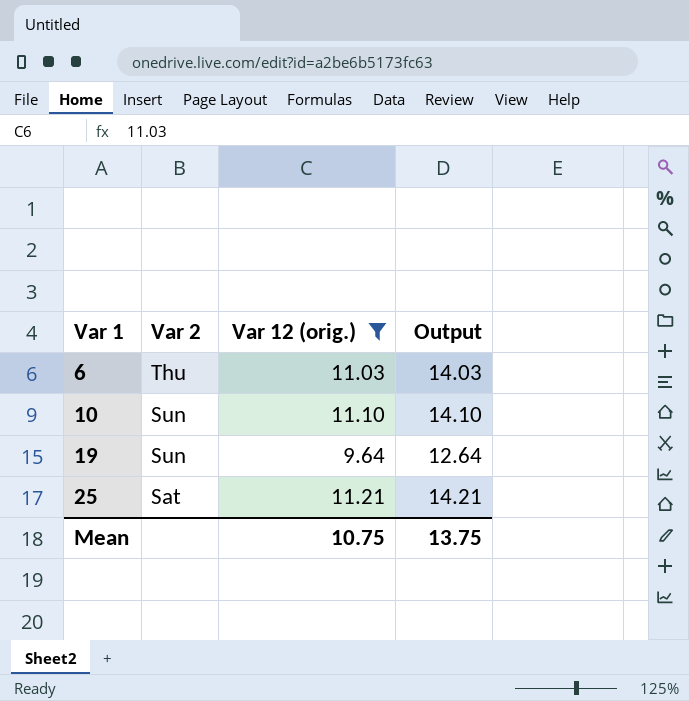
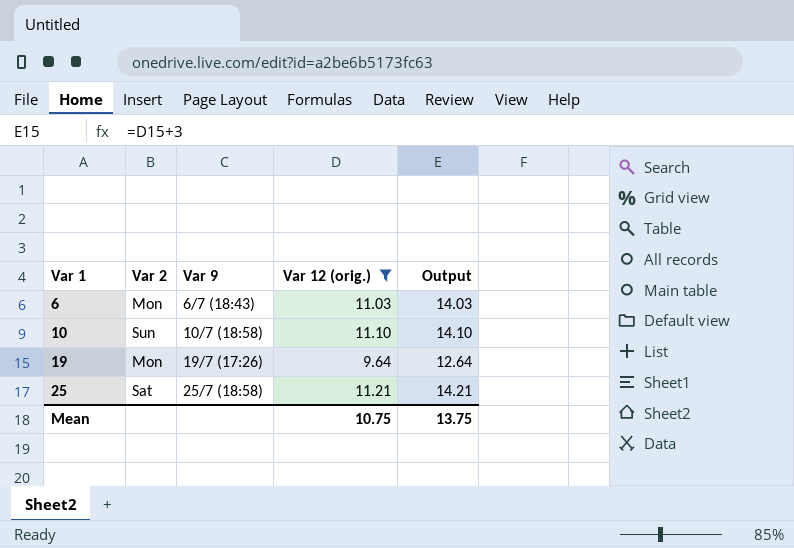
column Var 9 | position: none -> 3
6 | Var 2: Thu -> Mon
19 | Var 2: Sun -> Mon

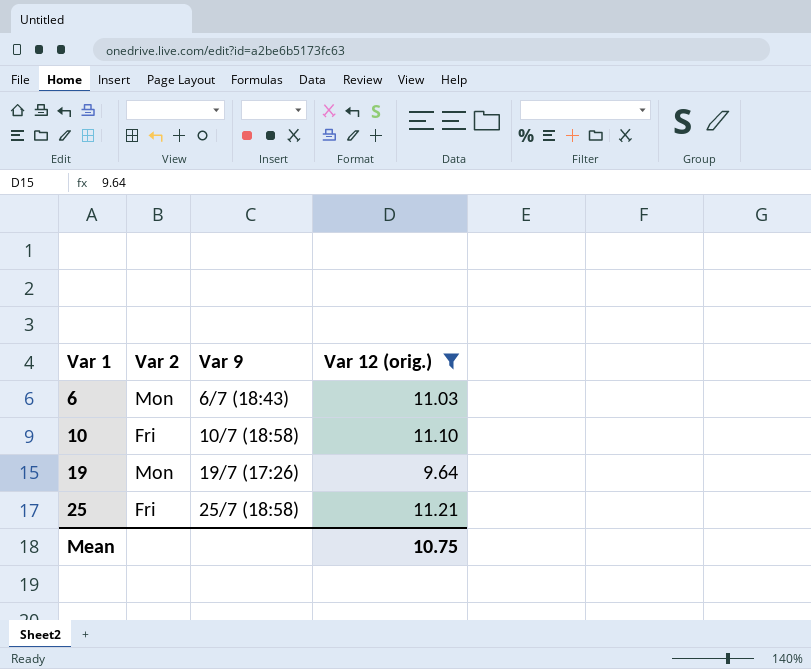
column Output | formula: [Var 12 (orig.)] + 3 -> none
10 | Var 2: Sun -> Fri
25 | Var 2: Sat -> Fri

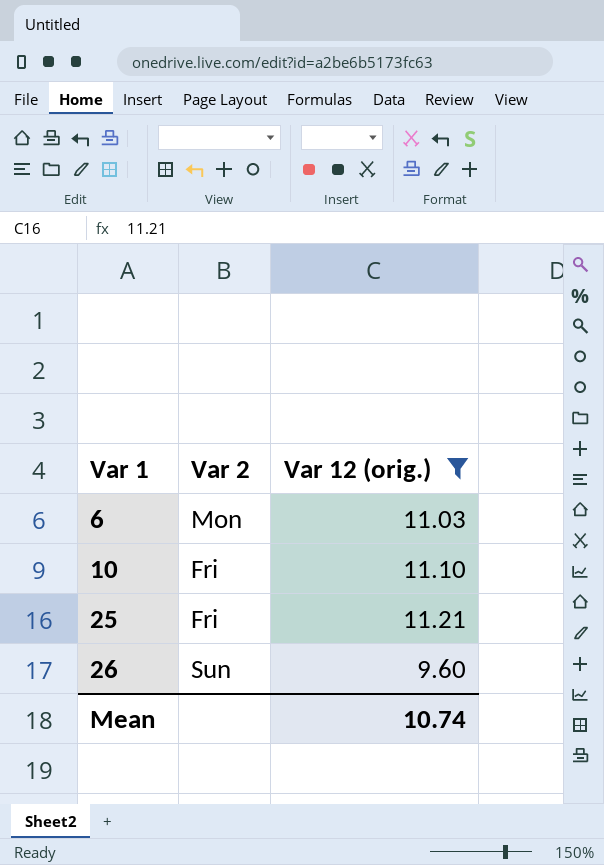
column Var 9 | position: 3 -> none
row 19: Mon | 19/7 (17:26) | 9.64 -> none
row 26: none -> Sun | 9.60
Mean | Var 12 (orig.): 10.75 -> 10.74

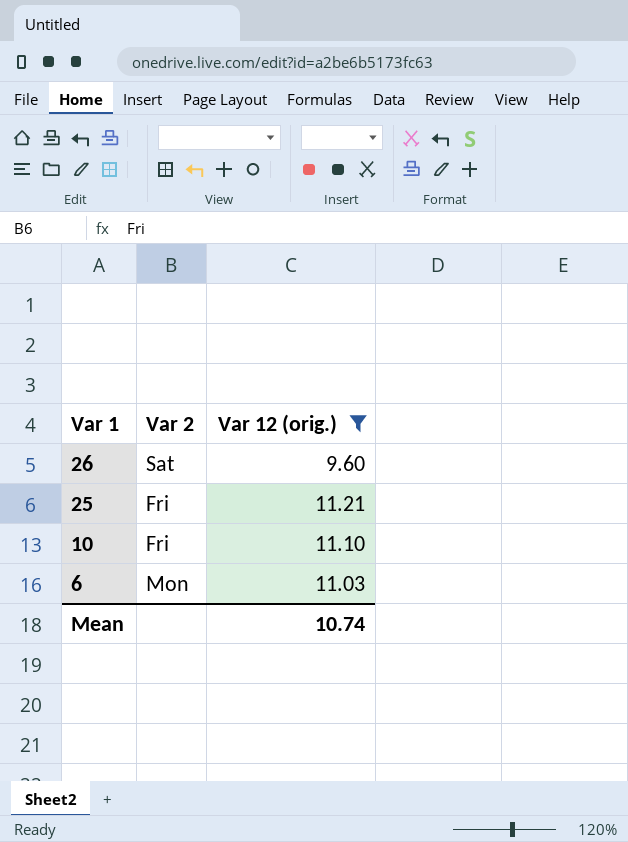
row order: Var 1 ascending -> Var 1 descending
26 | Var 2: Sun -> Sat

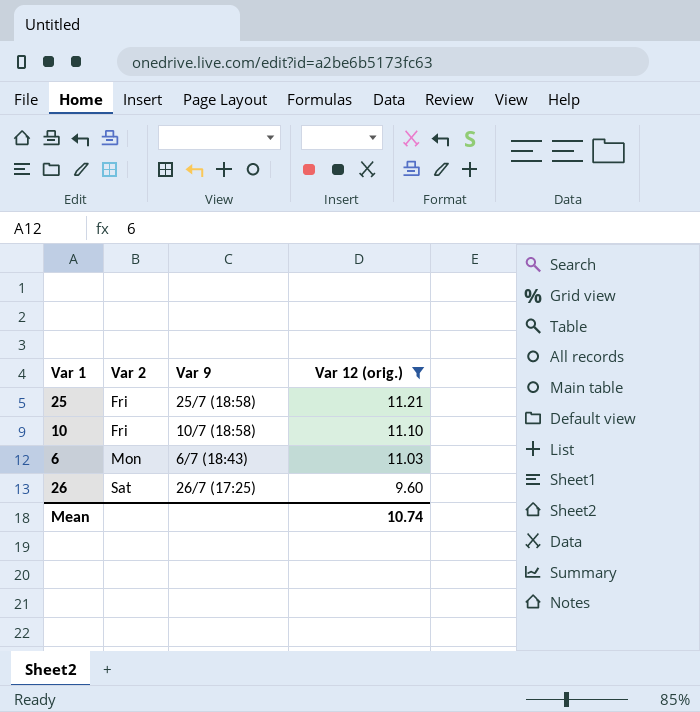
row order: Var 1 descending -> Var 2 ascending
column Var 9 | position: none -> 3

